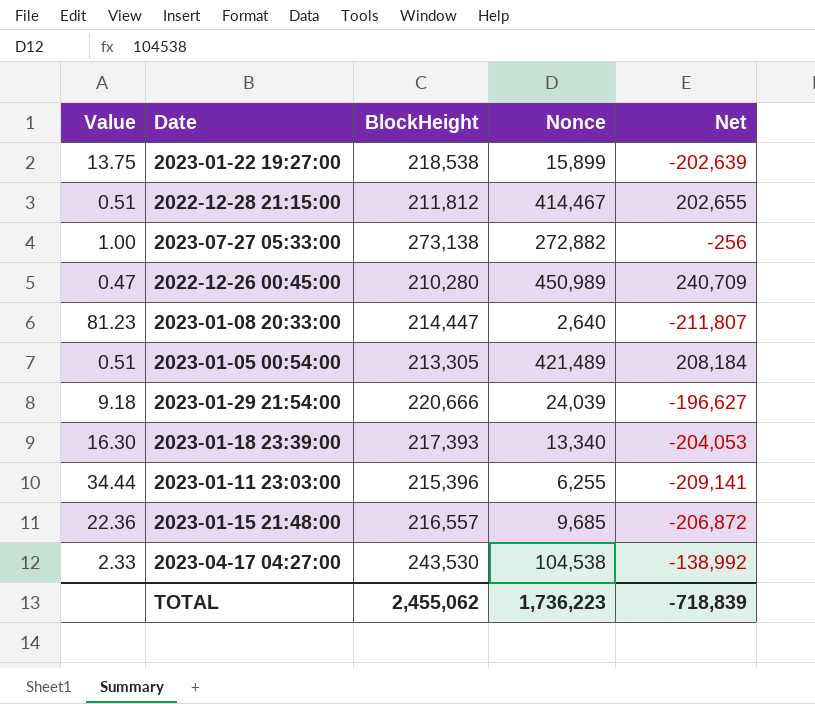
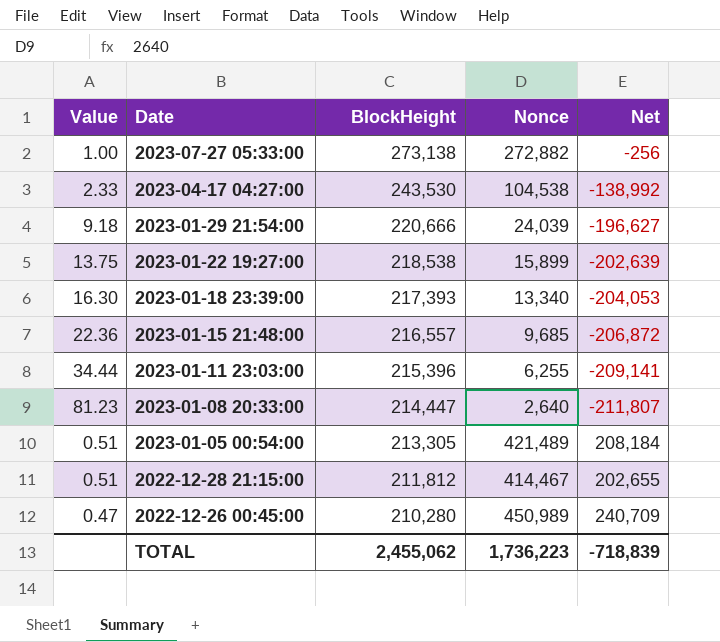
row order: none -> Date descending

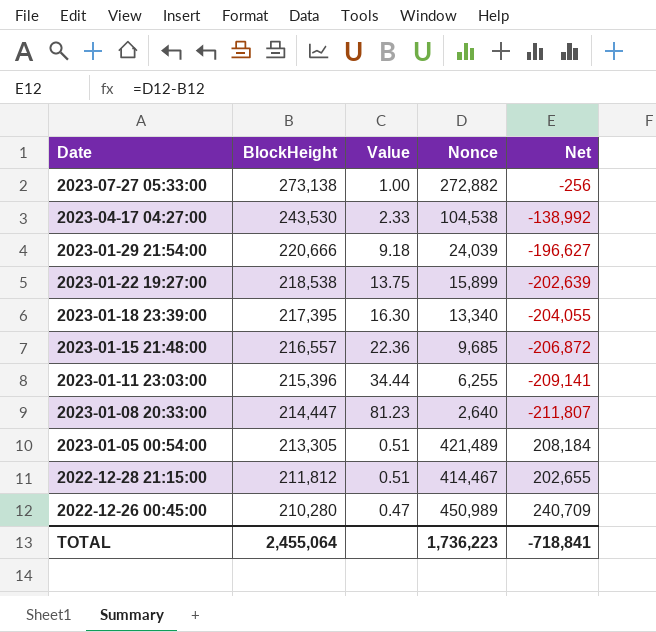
column Value | position: 1 -> 3
2023-01-18 23:39:00 | BlockHeight: 217,393 -> 217,395
2023-01-18 23:39:00 | Net: -204,053 -> -204,055
TOTAL | BlockHeight: 2,455,062 -> 2,455,064
TOTAL | Net: -718,839 -> -718,841

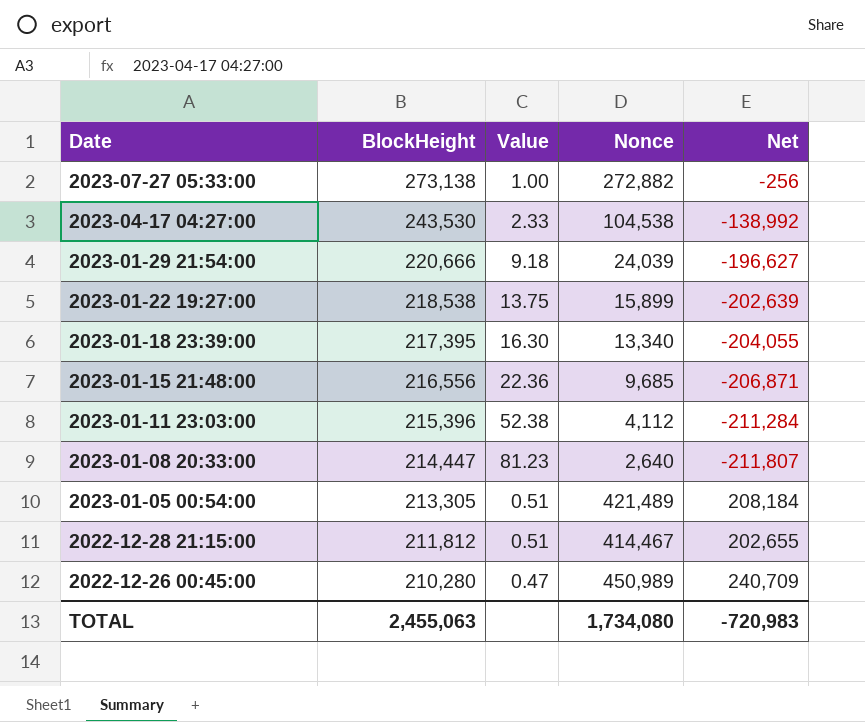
2023-01-15 21:48:00 | BlockHeight: 216,557 -> 216,556
2023-01-15 21:48:00 | Net: -206,872 -> -206,871
2023-01-11 23:03:00 | Value: 34.44 -> 52.38
2023-01-11 23:03:00 | Nonce: 6,255 -> 4,112
2023-01-11 23:03:00 | Net: -209,141 -> -211,284
TOTAL | BlockHeight: 2,455,064 -> 2,455,063
TOTAL | Nonce: 1,736,223 -> 1,734,080
TOTAL | Net: -718,841 -> -720,983

